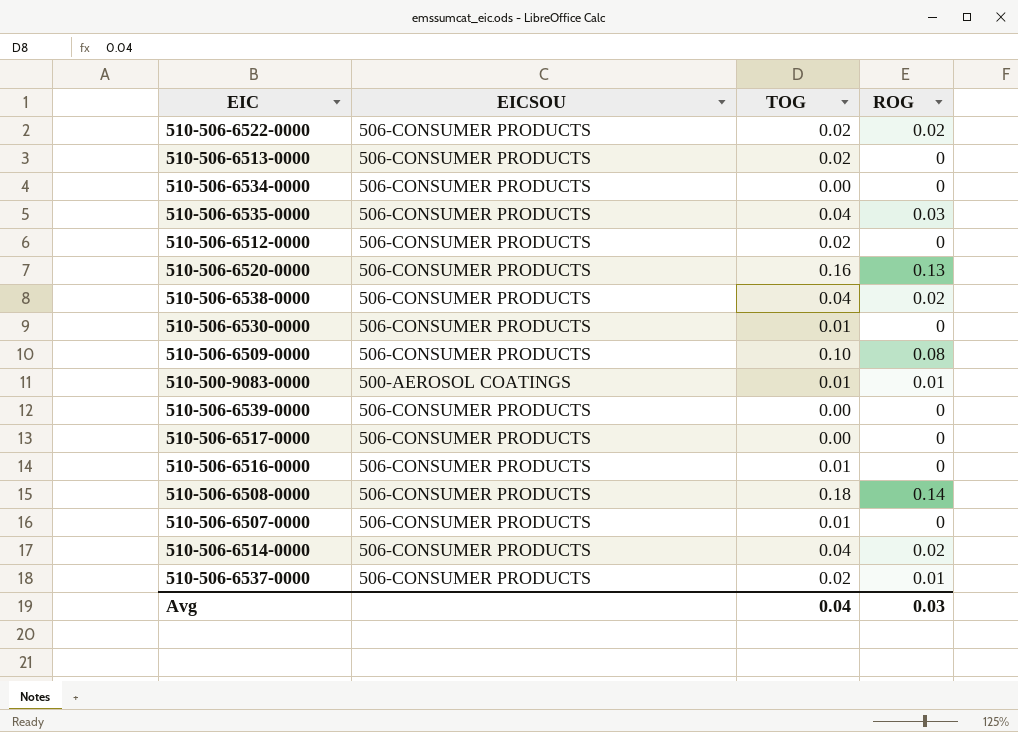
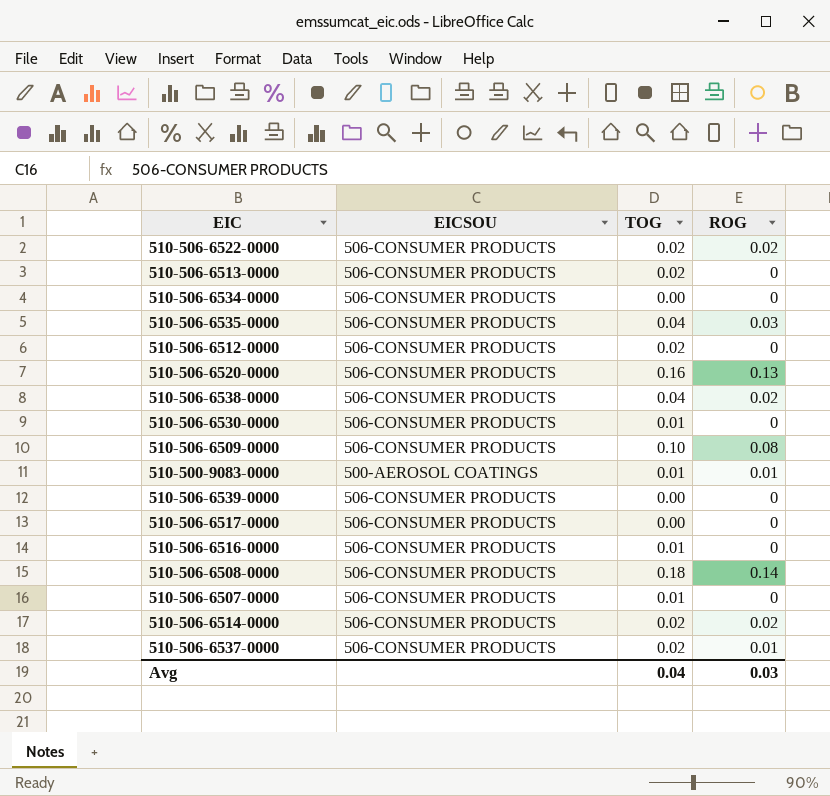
510-506-6514-0000 | TOG: 0.04 -> 0.02

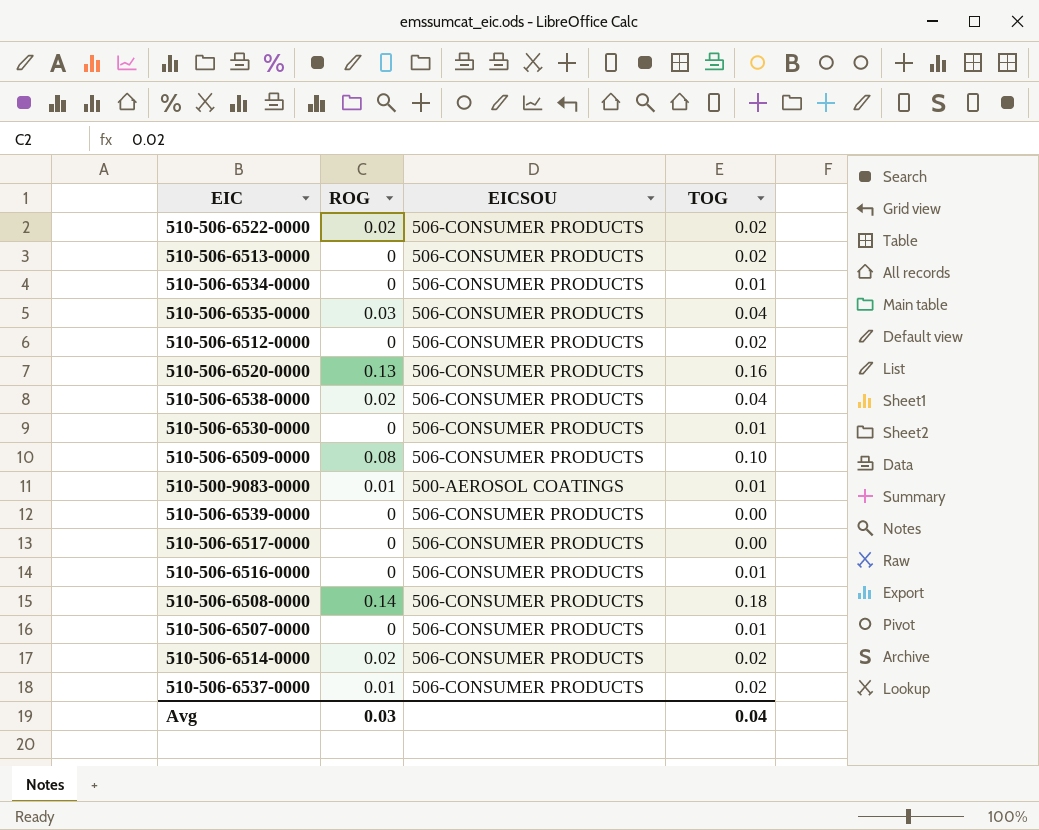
column ROG | position: 4 -> 2
510-506-6534-0000 | TOG: 0.00 -> 0.01

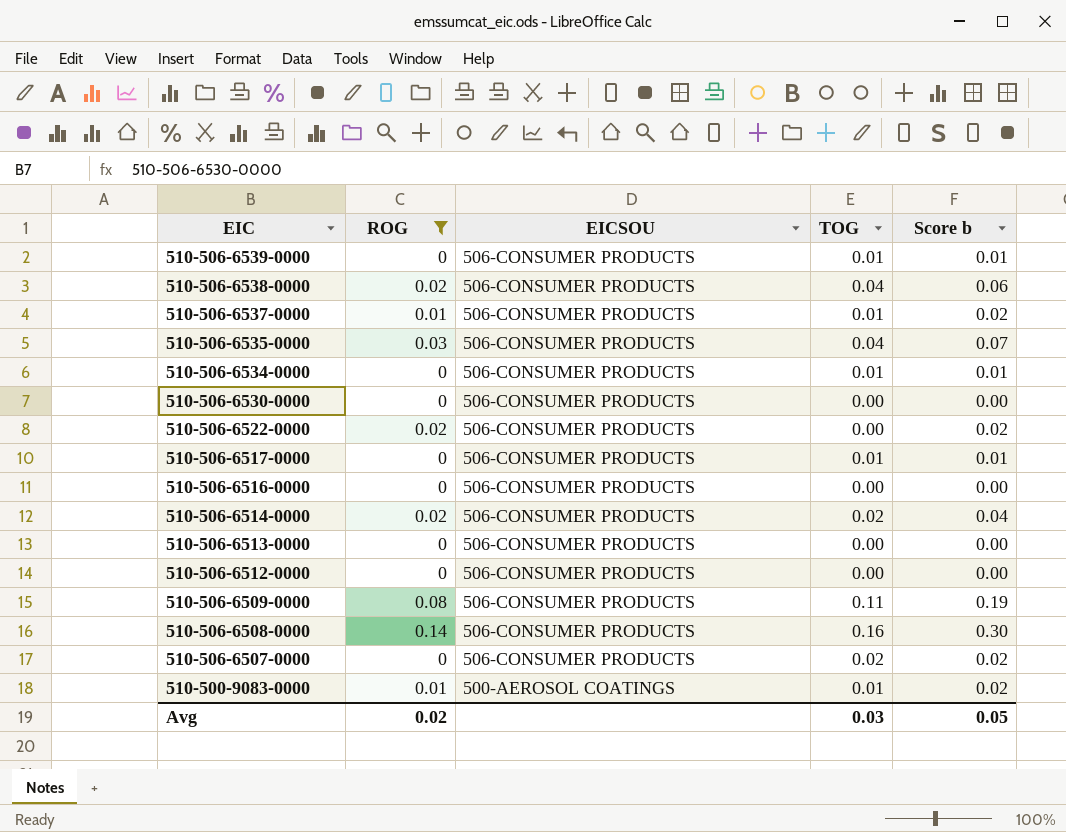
filter: none -> ROG != 0.13
row order: none -> EIC descending
column Score b | formula: none -> [ROG] + [TOG]
510-506-6539-0000 | TOG: 0.00 -> 0.01
510-506-6537-0000 | TOG: 0.02 -> 0.01
510-506-6530-0000 | TOG: 0.01 -> 0.00
510-506-6522-0000 | TOG: 0.02 -> 0.00
510-506-6517-0000 | TOG: 0.00 -> 0.01
510-506-6516-0000 | TOG: 0.01 -> 0.00
510-506-6513-0000 | TOG: 0.02 -> 0.00
510-506-6512-0000 | TOG: 0.02 -> 0.00
510-506-6509-0000 | TOG: 0.10 -> 0.11
510-506-6508-0000 | TOG: 0.18 -> 0.16
510-506-6507-0000 | TOG: 0.01 -> 0.02
Avg | ROG: 0.03 -> 0.02
Avg | TOG: 0.04 -> 0.03

